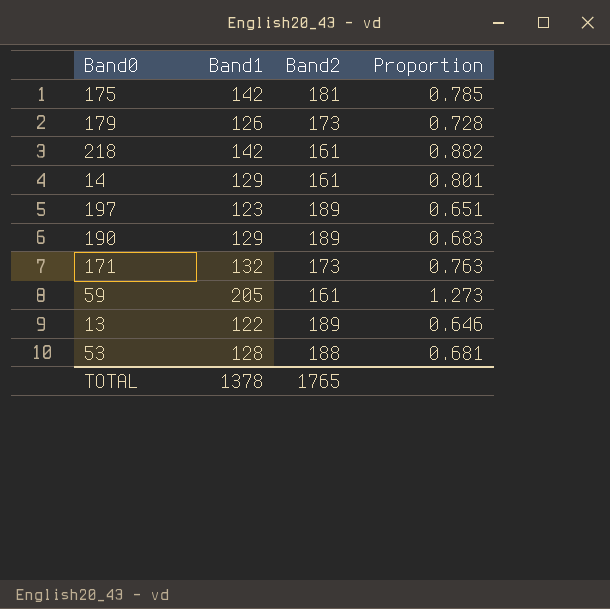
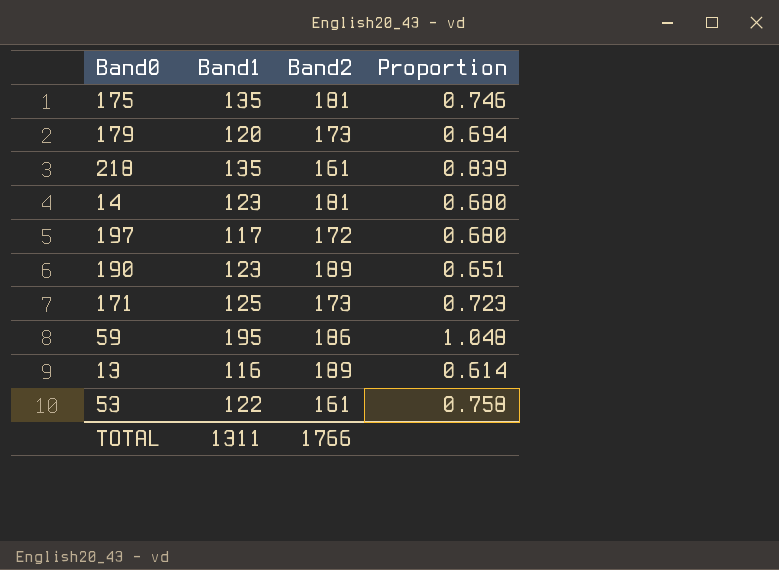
175 | Band1: 142 -> 135
175 | Proportion: 0.785 -> 0.746
179 | Band1: 126 -> 120
179 | Proportion: 0.728 -> 0.694
218 | Band1: 142 -> 135
218 | Proportion: 0.882 -> 0.839
14 | Band1: 129 -> 123
14 | Band2: 161 -> 181
14 | Proportion: 0.801 -> 0.680
197 | Band1: 123 -> 117
197 | Band2: 189 -> 172
197 | Proportion: 0.651 -> 0.680
190 | Band1: 129 -> 123
190 | Proportion: 0.683 -> 0.651
171 | Band1: 132 -> 125
171 | Proportion: 0.763 -> 0.723
59 | Band1: 205 -> 195
59 | Band2: 161 -> 186
59 | Proportion: 1.273 -> 1.048
13 | Band1: 122 -> 116
13 | Proportion: 0.646 -> 0.614
53 | Band1: 128 -> 122
53 | Band2: 188 -> 161
53 | Proportion: 0.681 -> 0.758
TOTAL | Band1: 1378 -> 1311
TOTAL | Band2: 1765 -> 1766

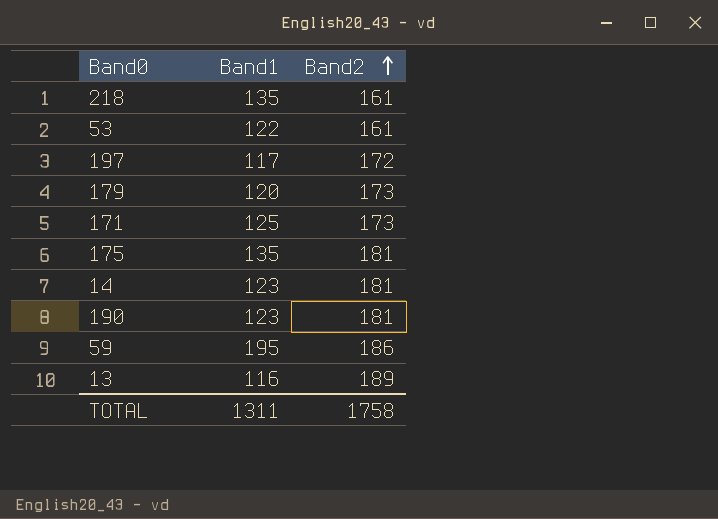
row order: none -> Band2 ascending
column Proportion | formula: [Band1] / [Band2] -> none
190 | Band2: 189 -> 181
TOTAL | Band2: 1766 -> 1758

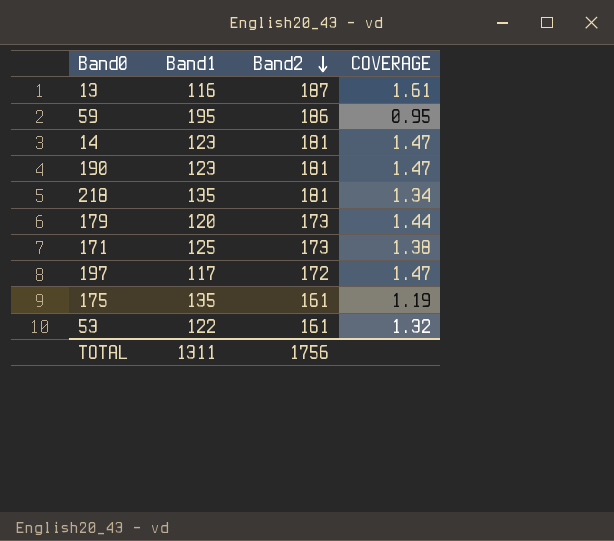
row order: Band2 ascending -> Band2 descending
column COVERAGE | formula: none -> [Band2] / [Band1]
13 | Band2: 189 -> 187
218 | Band2: 161 -> 181
175 | Band2: 181 -> 161
TOTAL | Band2: 1758 -> 1756

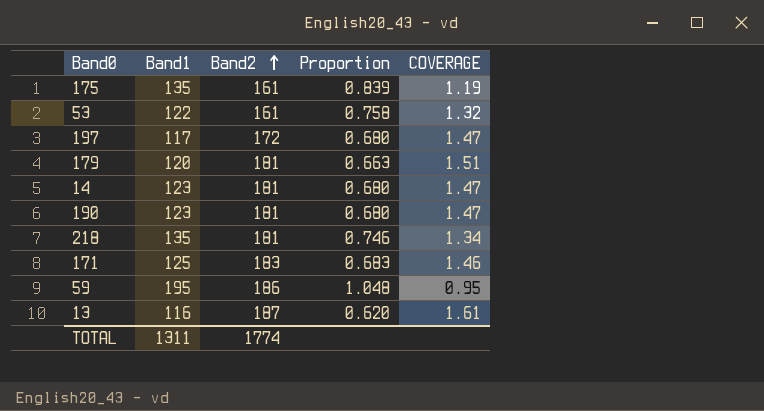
row order: Band2 descending -> Band2 ascending
column Proportion | formula: none -> [Band1] / [Band2]
179 | Band2: 173 -> 181
179 | COVERAGE: 1.44 -> 1.51
171 | Band2: 173 -> 183
171 | COVERAGE: 1.38 -> 1.46
TOTAL | Band2: 1756 -> 1774

